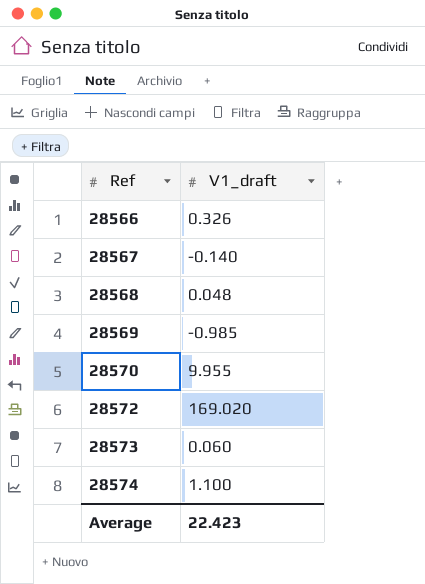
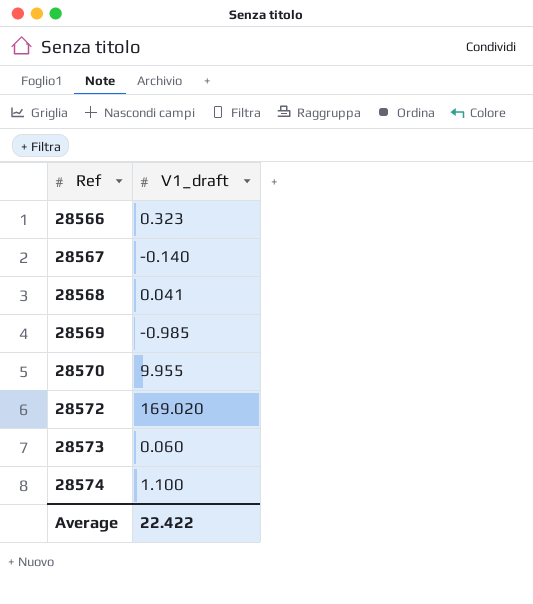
28566 | V1_draft: 0.326 -> 0.323
28568 | V1_draft: 0.048 -> 0.041
Average | V1_draft: 22.423 -> 22.422

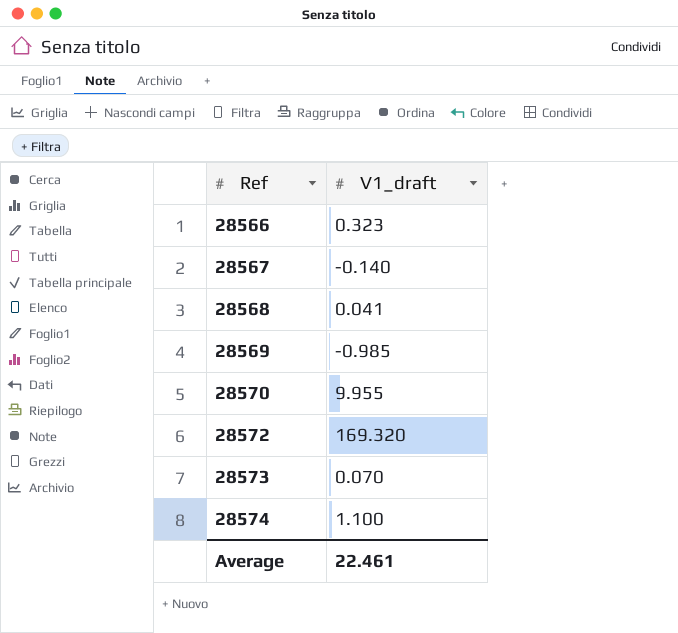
28572 | V1_draft: 169.020 -> 169.320
28573 | V1_draft: 0.060 -> 0.070
Average | V1_draft: 22.422 -> 22.461

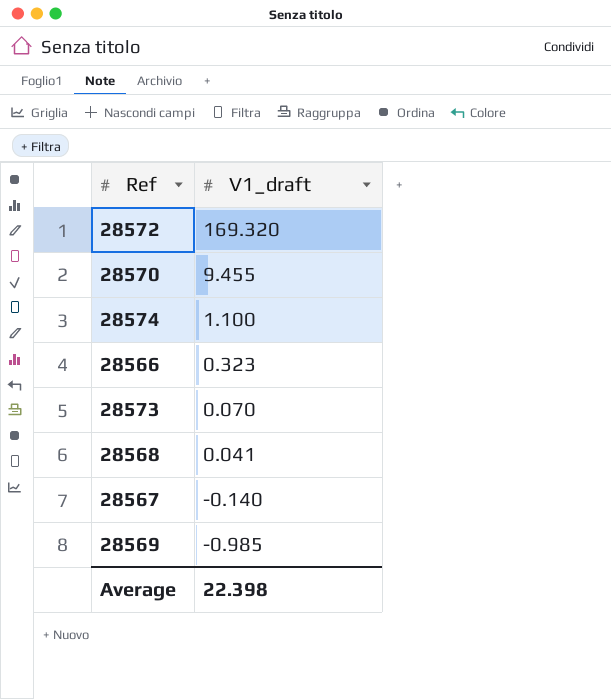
row order: Ref ascending -> V1_draft descending
28570 | V1_draft: 9.955 -> 9.455
Average | V1_draft: 22.461 -> 22.398

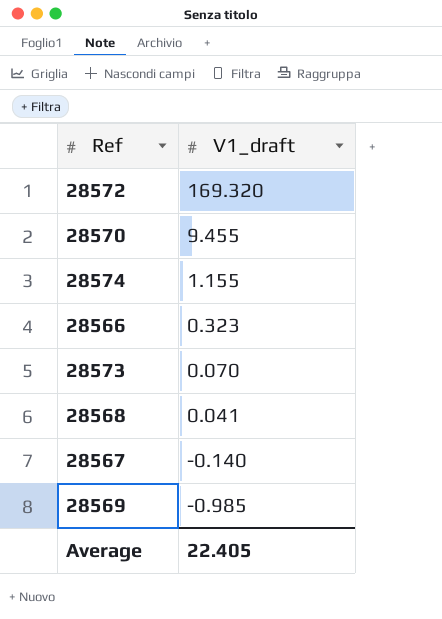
28574 | V1_draft: 1.100 -> 1.155
Average | V1_draft: 22.398 -> 22.405

